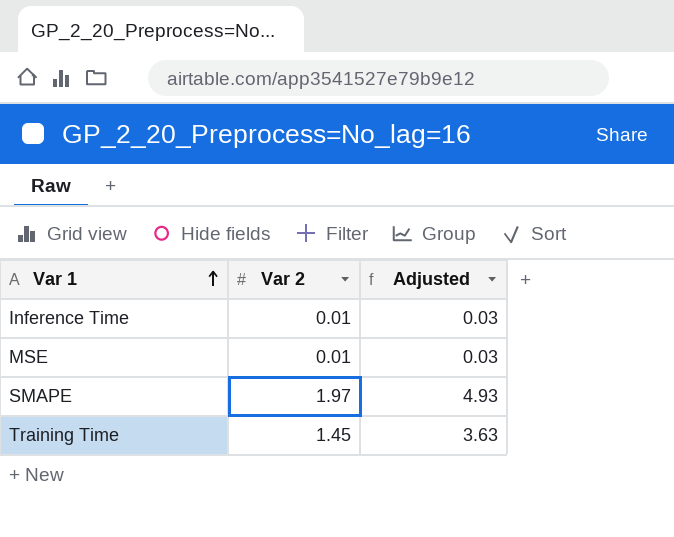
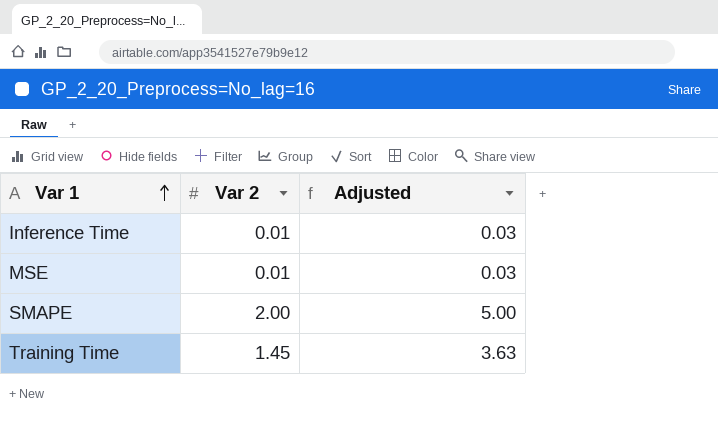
SMAPE | Var 2: 1.97 -> 2.00
SMAPE | Adjusted: 4.93 -> 5.00

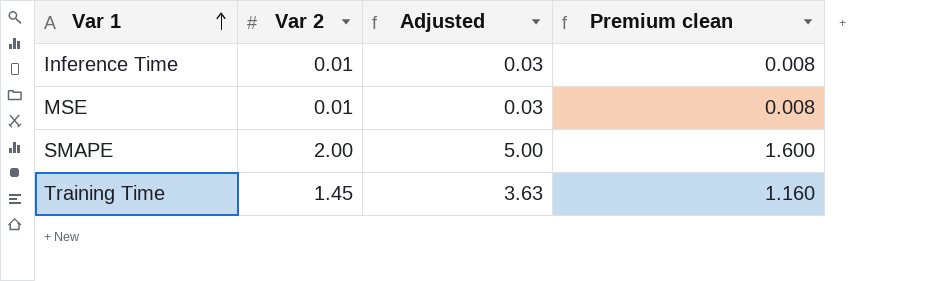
column Premium clean | formula: none -> [Var 2] * 0.8

